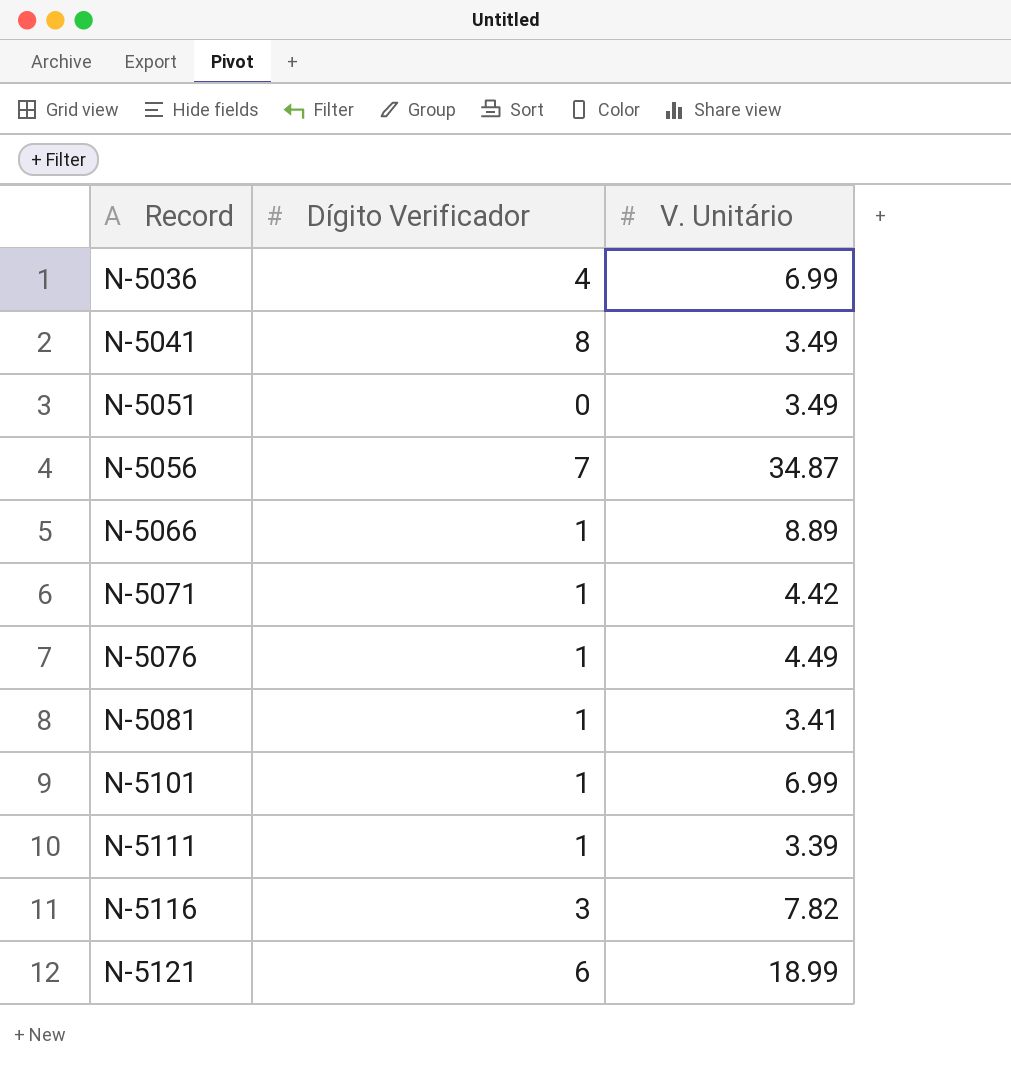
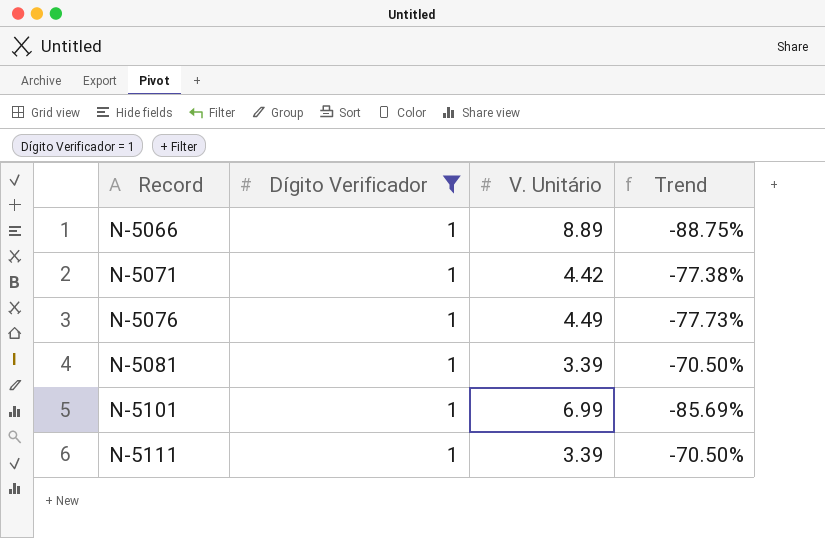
filter: none -> Dígito Verificador = 1
column Trend | formula: none -> ([Dígito Verificador] - [V. Unitário]) / [V. Unitário]
N-5081 | V. Unitário: 3.41 -> 3.39

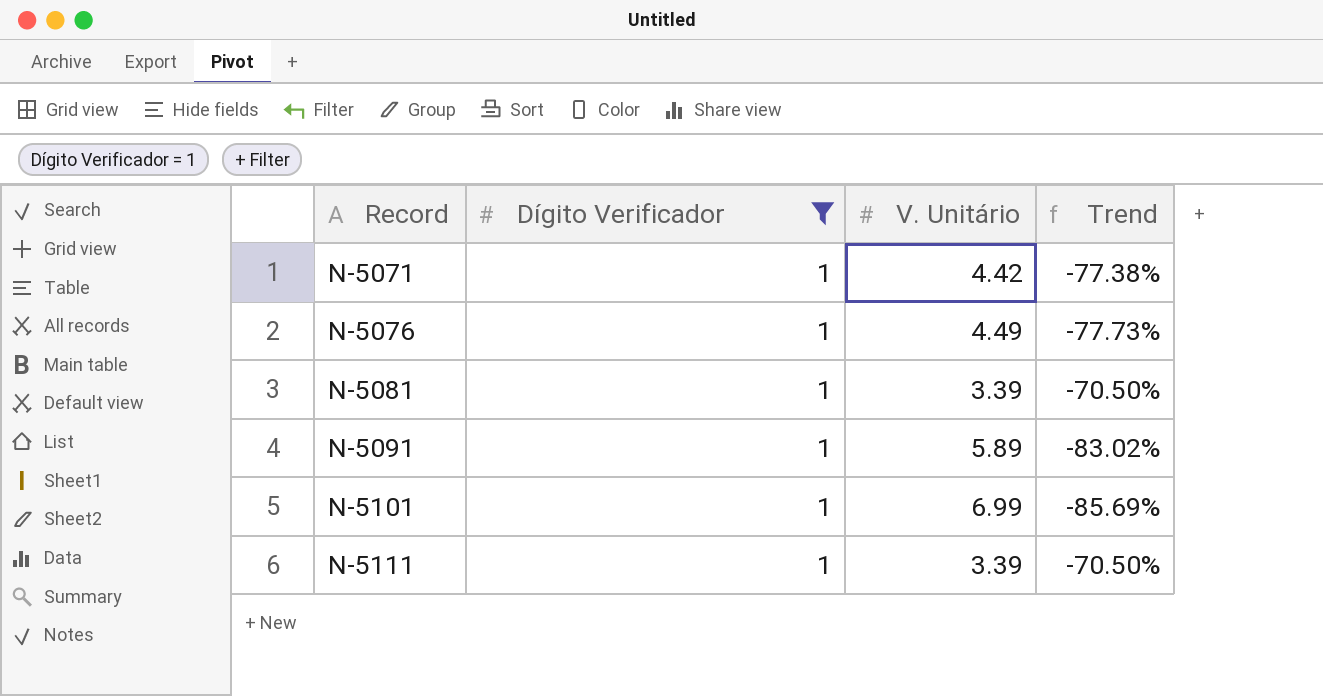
row N-5066: 1 | 8.89 | -88.75% -> none
row N-5091: none -> 1 | 5.89 | -83.02%

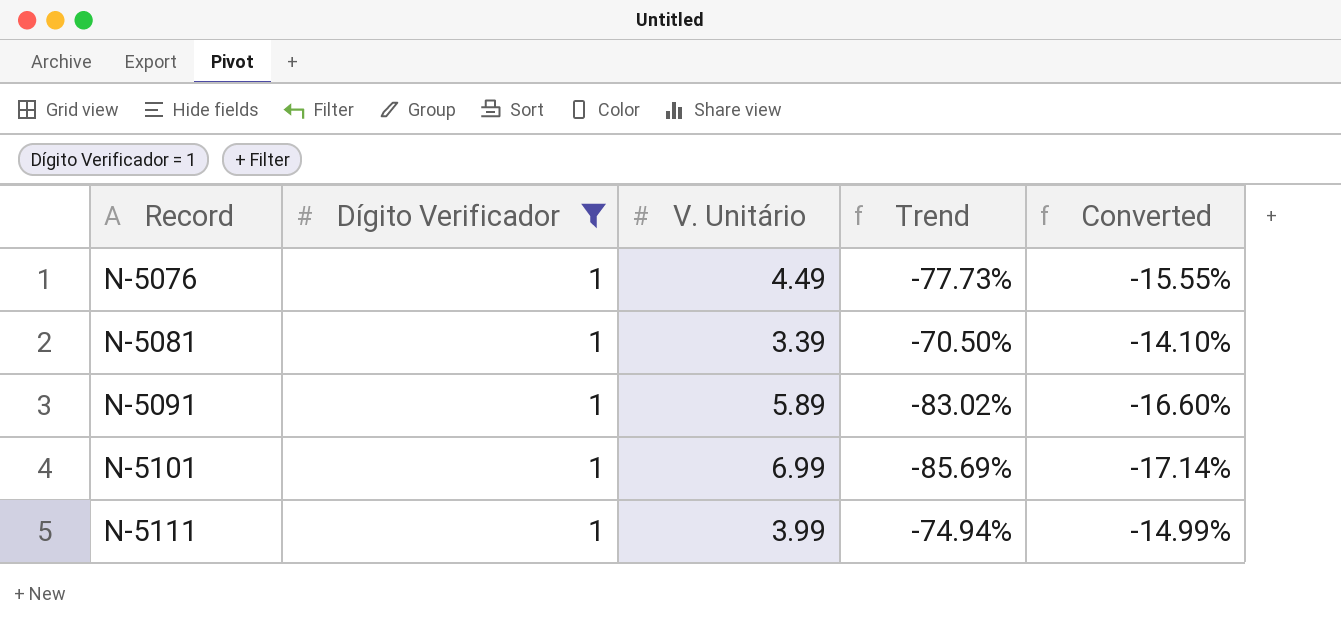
column Converted | formula: none -> [Trend] * 0.2
row N-5071: 1 | 4.42 | -77.38% -> none
N-5111 | V. Unitário: 3.39 -> 3.99
N-5111 | Trend: -70.50% -> -74.94%

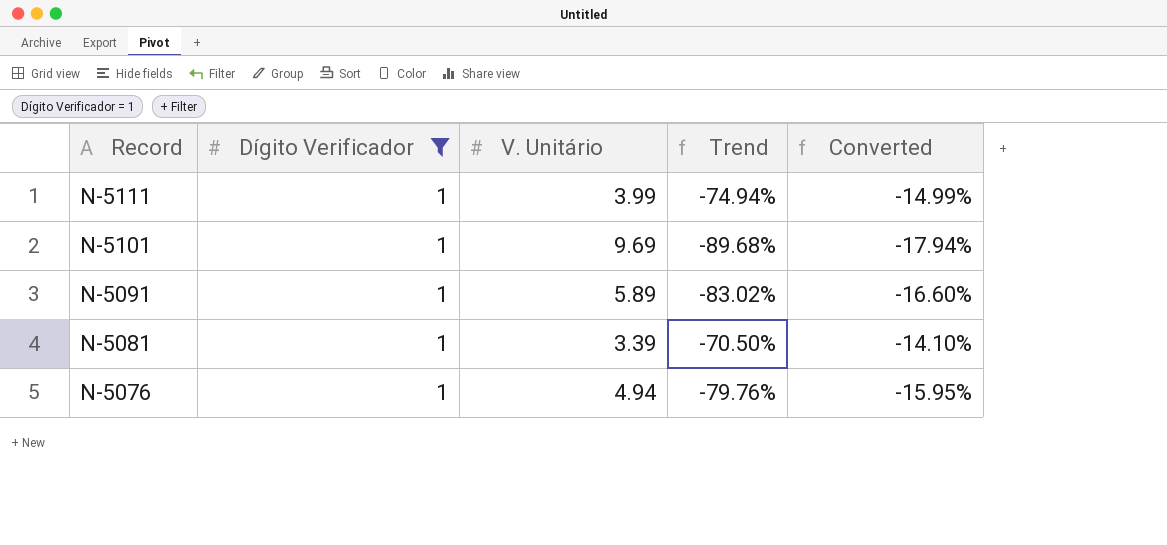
row order: Record ascending -> Record descending
N-5101 | V. Unitário: 6.99 -> 9.69
N-5101 | Trend: -85.69% -> -89.68%
N-5101 | Converted: -17.14% -> -17.94%
N-5076 | V. Unitário: 4.49 -> 4.94
N-5076 | Trend: -77.73% -> -79.76%
N-5076 | Converted: -15.55% -> -15.95%

